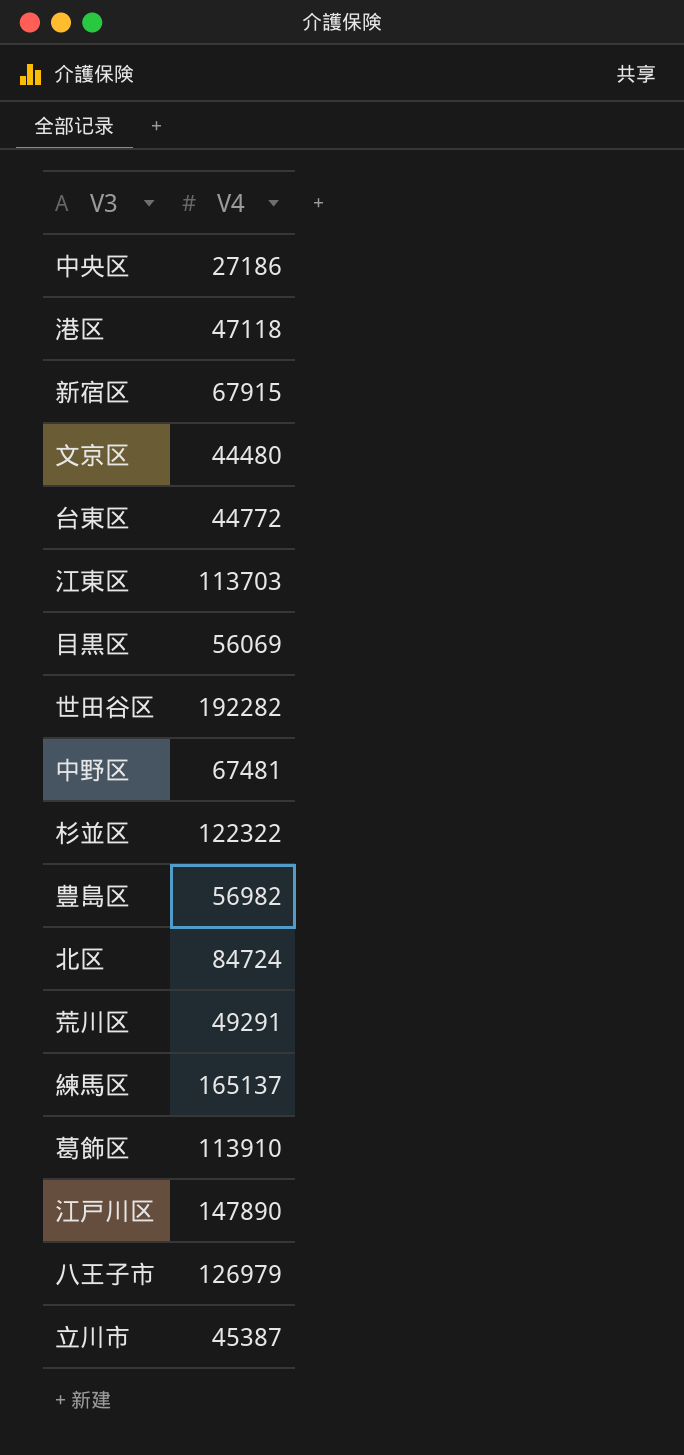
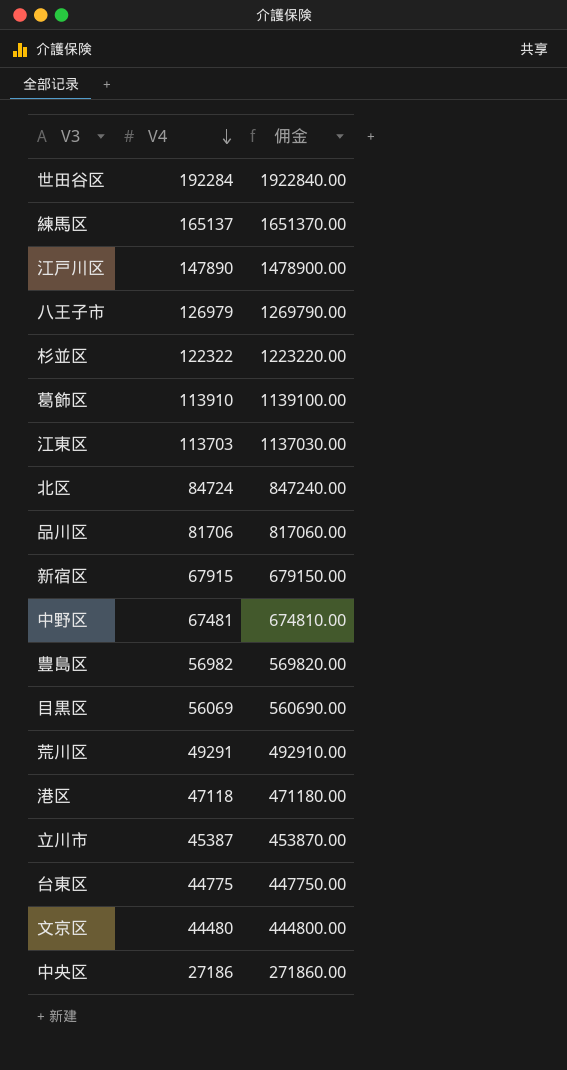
row order: none -> V4 descending
column 佣金 | formula: none -> [V4] * 10
世田谷区 | V4: 192282 -> 192284
row 品川区: none -> 81706 | 817060.00
台東区 | V4: 44772 -> 44775

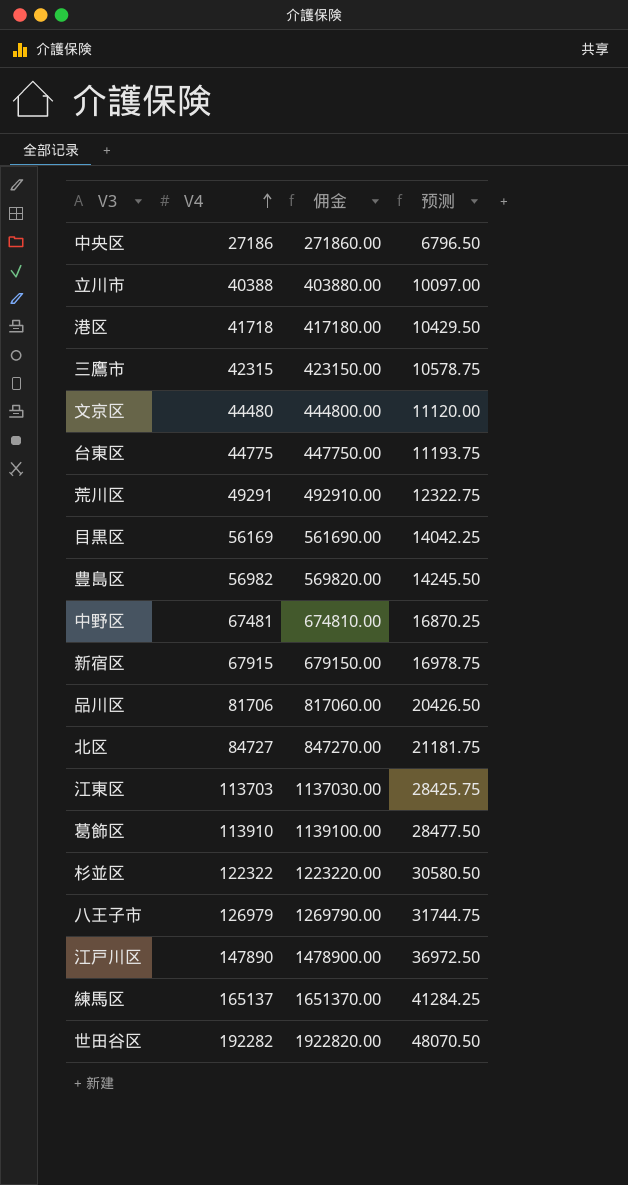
row order: V4 descending -> V4 ascending
column 预测 | formula: none -> [V4] * 0.25
立川市 | V4: 45387 -> 40388
立川市 | 佣金: 453870.00 -> 403880.00
港区 | V4: 47118 -> 41718
港区 | 佣金: 471180.00 -> 417180.00
row 三鷹市: none -> 42315 | 423150.00 | 10578.75
目黒区 | V4: 56069 -> 56169
目黒区 | 佣金: 560690.00 -> 561690.00
北区 | V4: 84724 -> 84727
北区 | 佣金: 847240.00 -> 847270.00
世田谷区 | V4: 192284 -> 192282
世田谷区 | 佣金: 1922840.00 -> 1922820.00

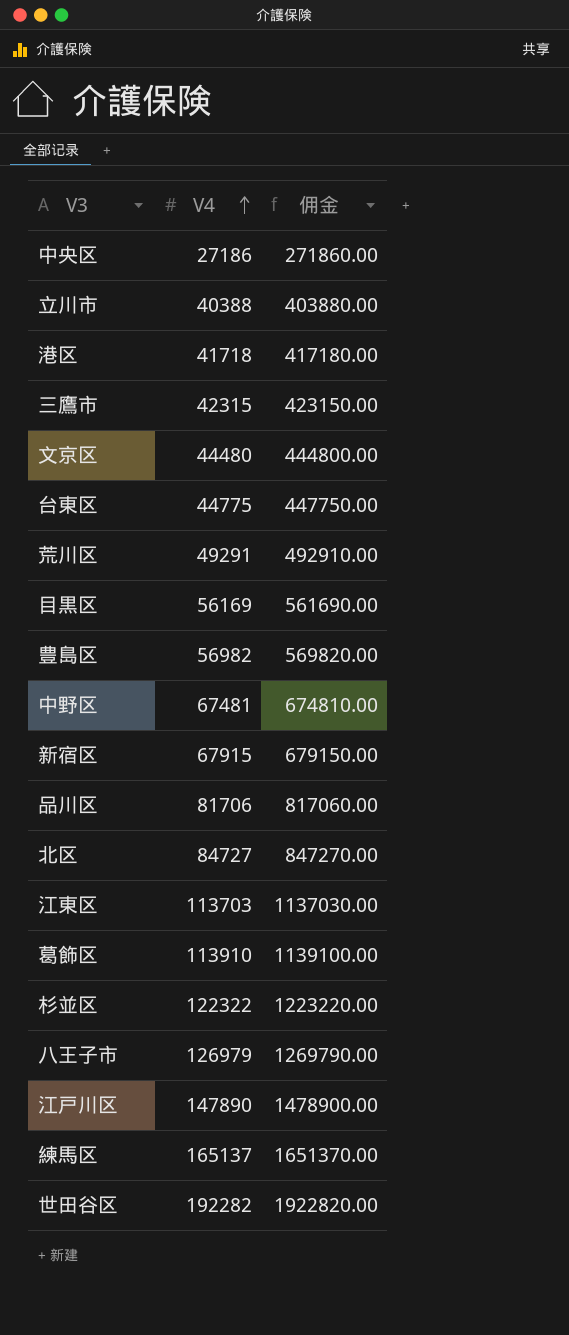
column 预测 | formula: [V4] * 0.25 -> none

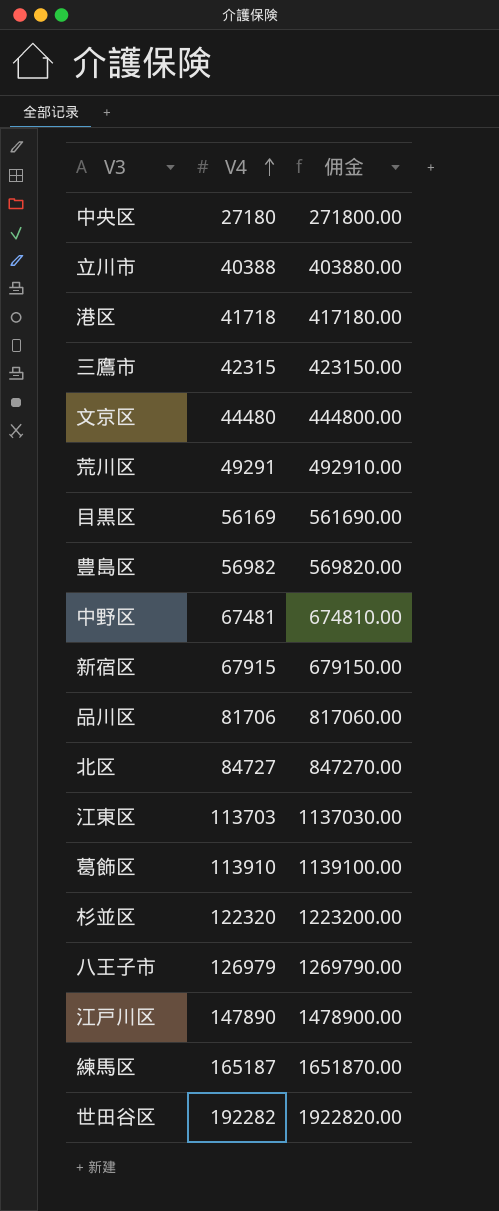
row 台東区: 44775 | 447750.00 -> none
中央区 | V4: 27186 -> 27180
中央区 | 佣金: 271860.00 -> 271800.00
杉並区 | V4: 122322 -> 122320
杉並区 | 佣金: 1223220.00 -> 1223200.00
練馬区 | V4: 165137 -> 165187
練馬区 | 佣金: 1651370.00 -> 1651870.00

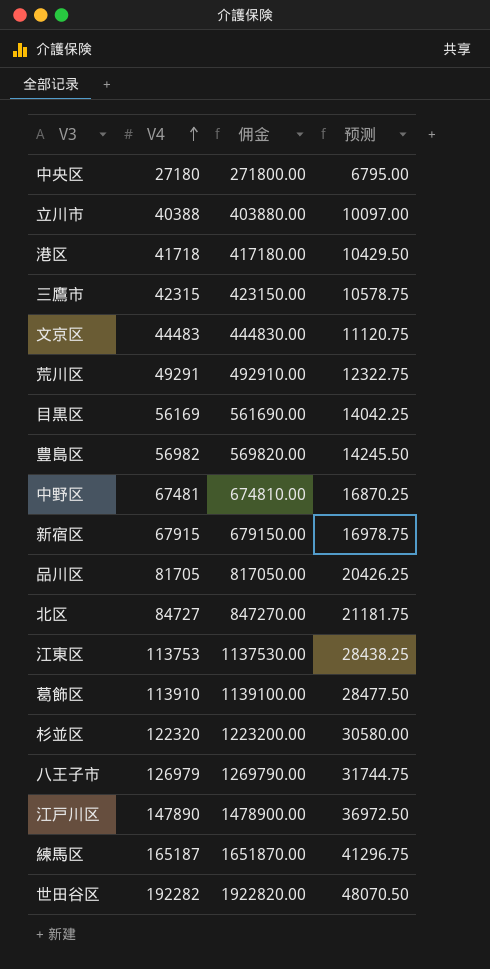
column 预测 | formula: none -> [V4] * 0.25
文京区 | V4: 44480 -> 44483
文京区 | 佣金: 444800.00 -> 444830.00
品川区 | V4: 81706 -> 81705
品川区 | 佣金: 817060.00 -> 817050.00
江東区 | V4: 113703 -> 113753
江東区 | 佣金: 1137030.00 -> 1137530.00

